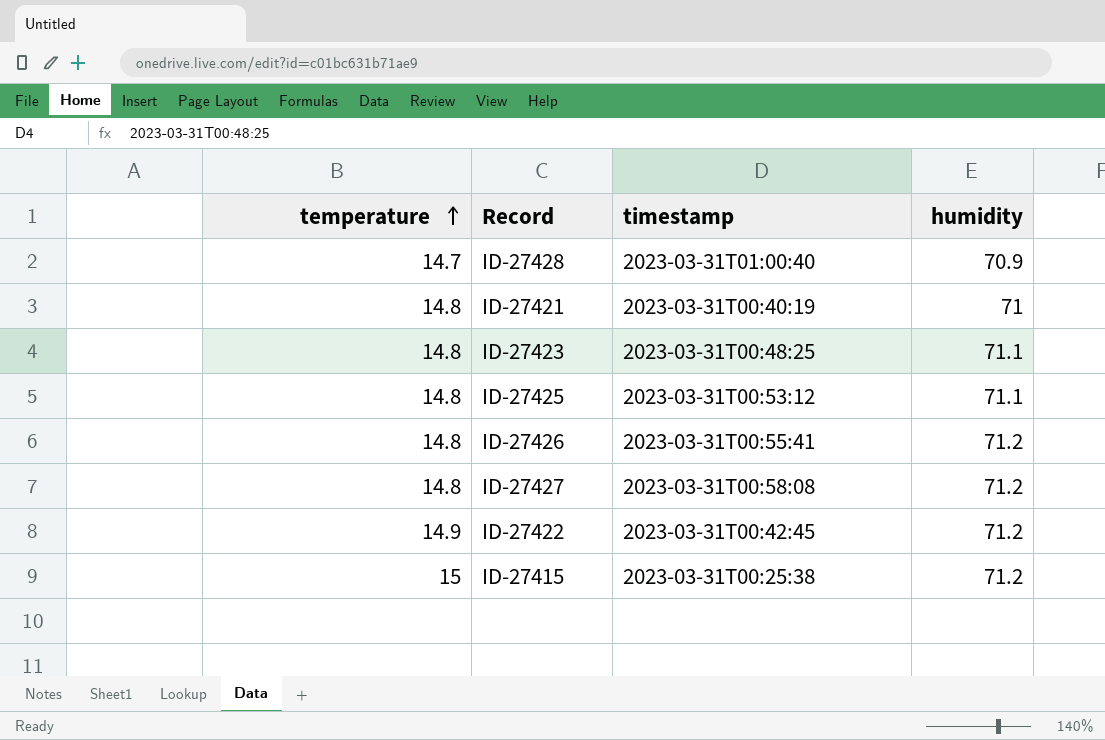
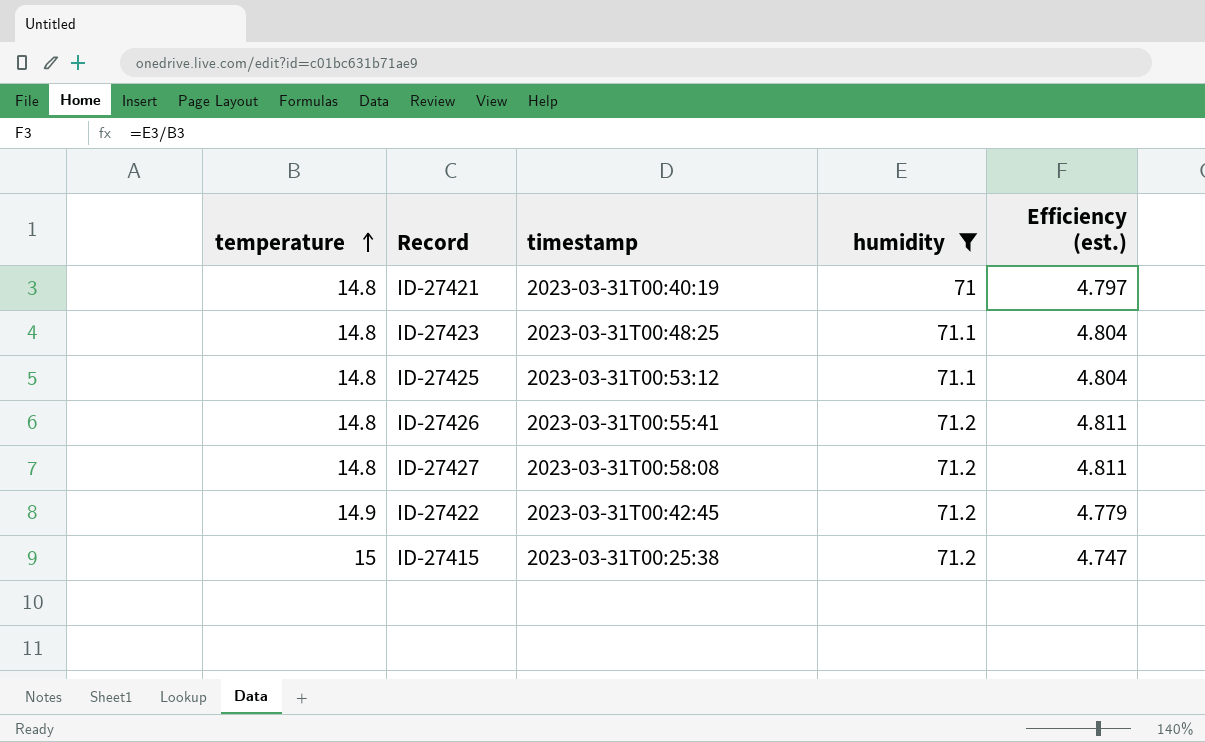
filter: none -> humidity != 70.9
column Efficiency (est.) | formula: none -> [humidity] / [temperature]

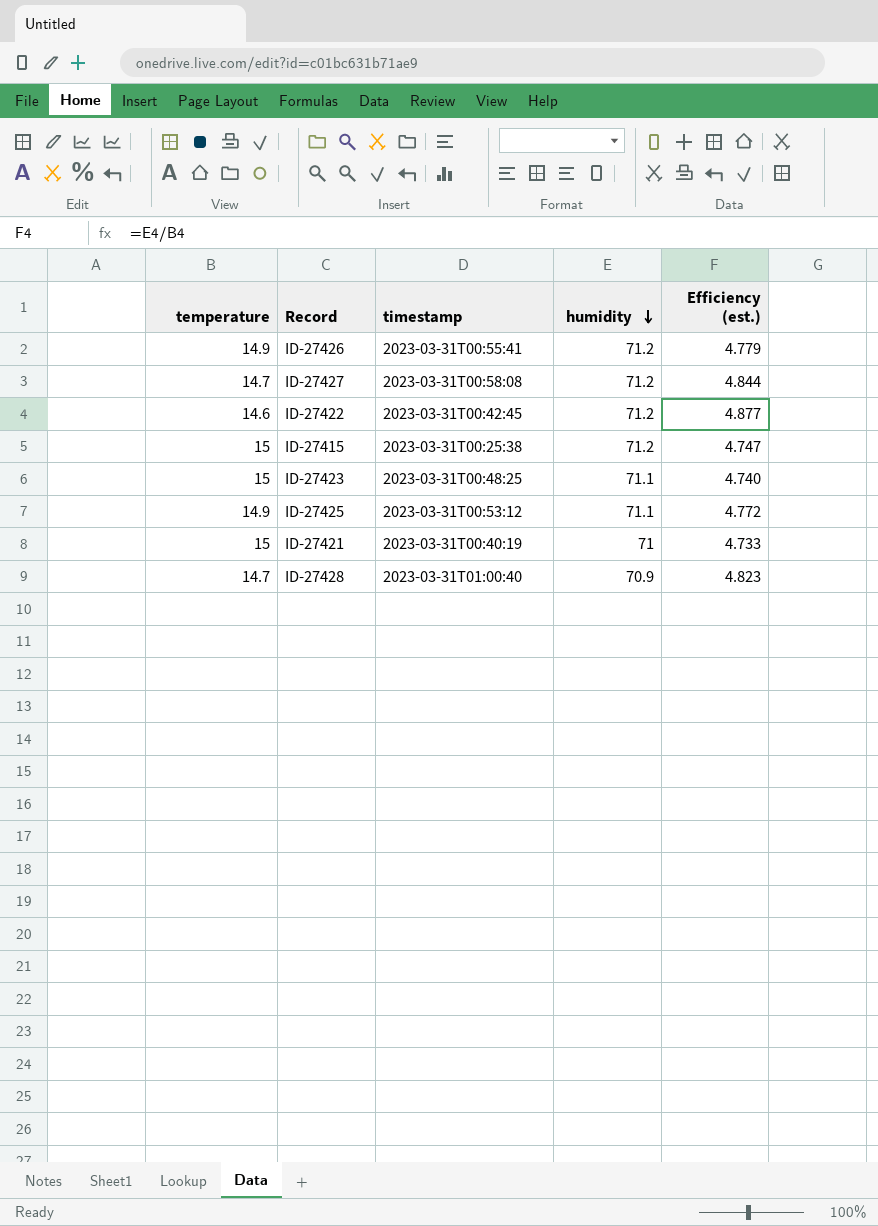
filter: humidity != 70.9 -> none
row order: temperature ascending -> humidity descending
ID-27426 | temperature: 14.8 -> 14.9
ID-27426 | Efficiency (est.): 4.811 -> 4.779
ID-27427 | temperature: 14.8 -> 14.7
ID-27427 | Efficiency (est.): 4.811 -> 4.844
ID-27422 | temperature: 14.9 -> 14.6
ID-27422 | Efficiency (est.): 4.779 -> 4.877
ID-27423 | temperature: 14.8 -> 15
ID-27423 | Efficiency (est.): 4.804 -> 4.740
ID-27425 | temperature: 14.8 -> 14.9
ID-27425 | Efficiency (est.): 4.804 -> 4.772
ID-27421 | temperature: 14.8 -> 15
ID-27421 | Efficiency (est.): 4.797 -> 4.733

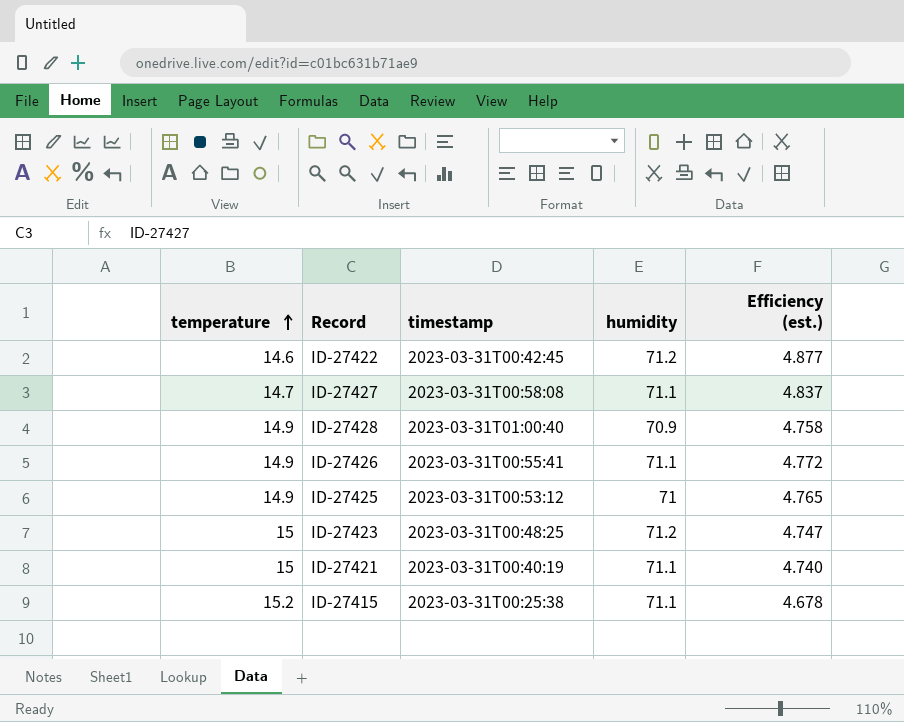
row order: humidity descending -> temperature ascending
ID-27427 | humidity: 71.2 -> 71.1
ID-27427 | Efficiency (est.): 4.844 -> 4.837
ID-27428 | temperature: 14.7 -> 14.9
ID-27428 | Efficiency (est.): 4.823 -> 4.758
ID-27426 | humidity: 71.2 -> 71.1
ID-27426 | Efficiency (est.): 4.779 -> 4.772
ID-27425 | humidity: 71.1 -> 71
ID-27425 | Efficiency (est.): 4.772 -> 4.765
ID-27423 | humidity: 71.1 -> 71.2
ID-27423 | Efficiency (est.): 4.740 -> 4.747
ID-27421 | humidity: 71 -> 71.1
ID-27421 | Efficiency (est.): 4.733 -> 4.740
ID-27415 | temperature: 15 -> 15.2
ID-27415 | humidity: 71.2 -> 71.1
ID-27415 | Efficiency (est.): 4.747 -> 4.678

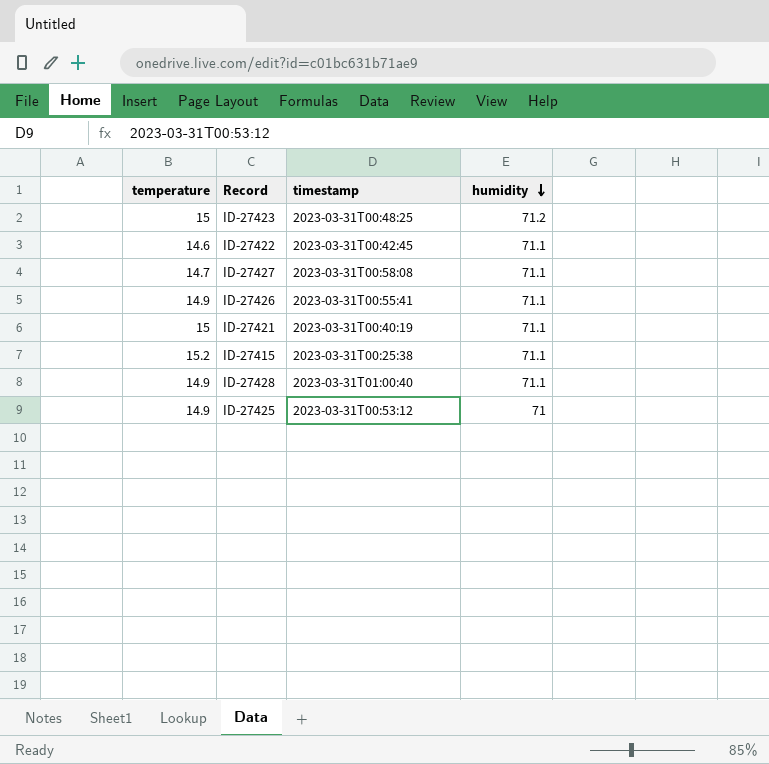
row order: temperature ascending -> humidity descending
column Efficiency (est.) | formula: [humidity] / [temperature] -> none
ID-27422 | humidity: 71.2 -> 71.1
ID-27428 | humidity: 70.9 -> 71.1

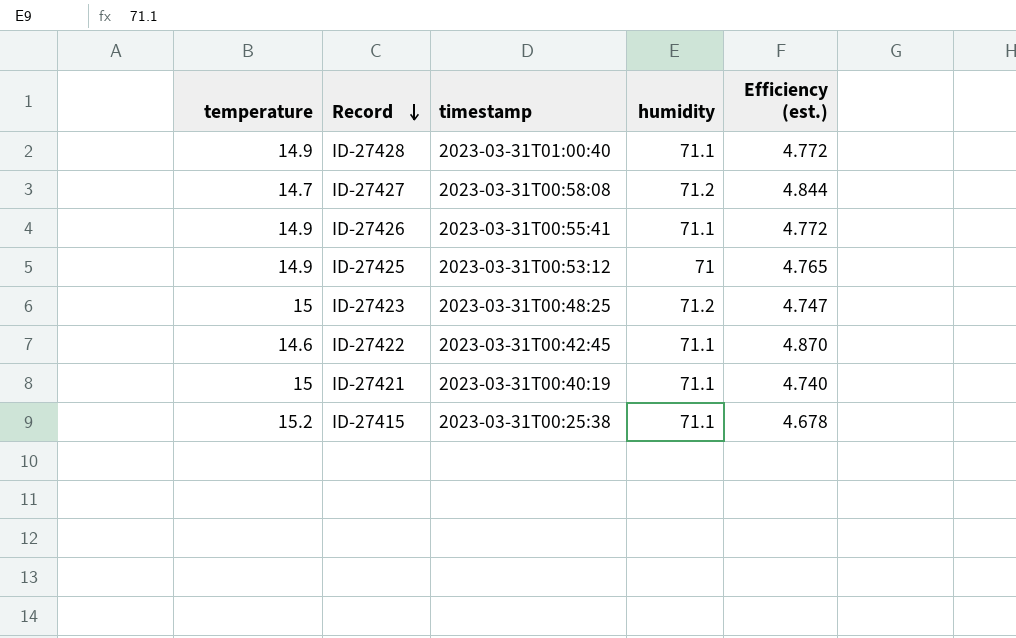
row order: humidity descending -> Record descending
column Efficiency (est.) | formula: none -> [humidity] / [temperature]
ID-27427 | humidity: 71.1 -> 71.2

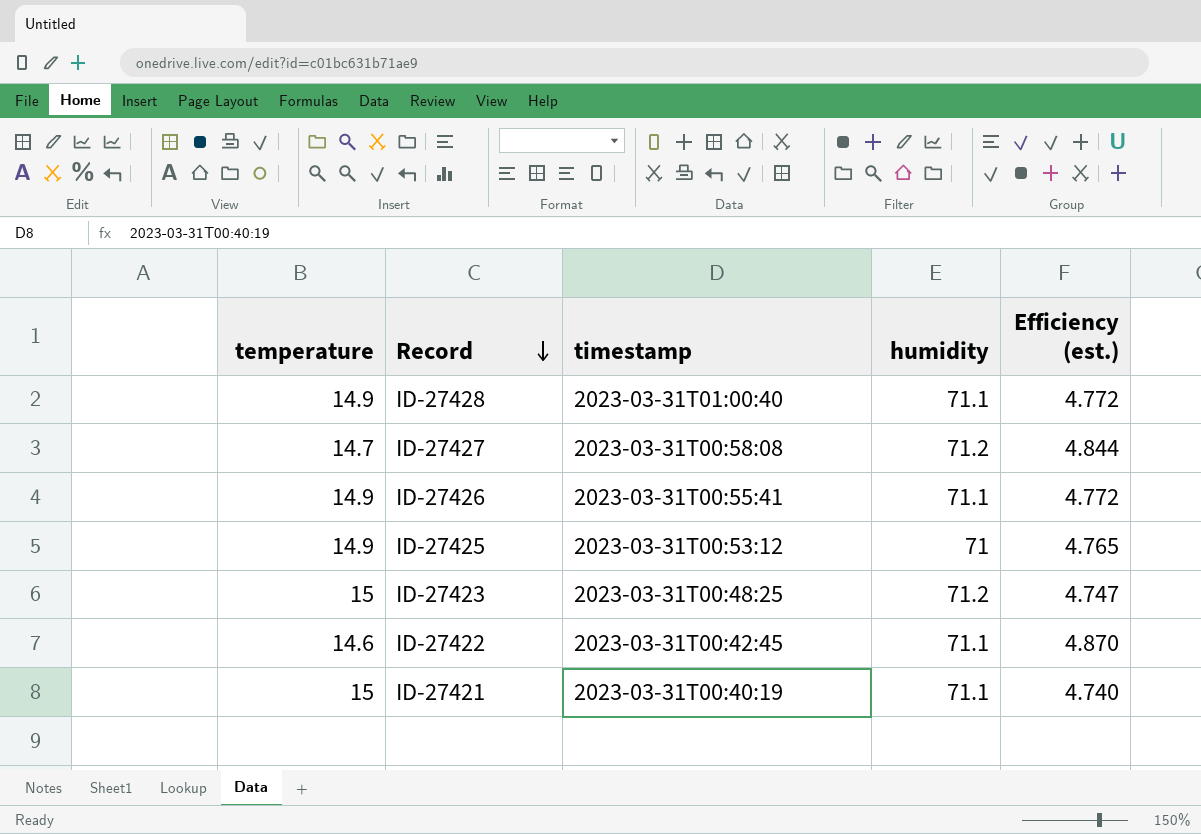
row ID-27415: 15.2 | 2023-03-31T00:25:38 | 71.1 | 4.678 -> none

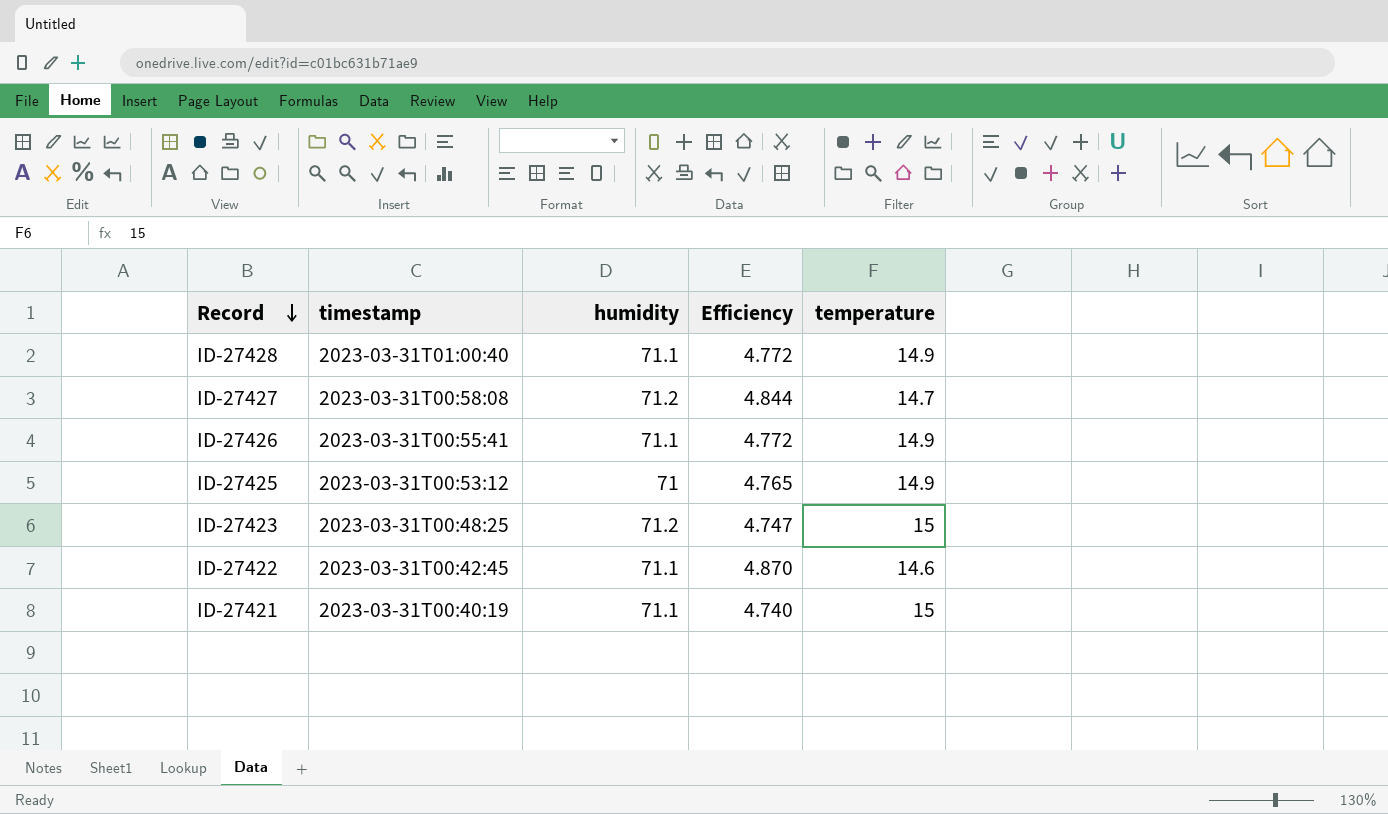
column name: Efficiency (est.) -> Efficiency
column temperature | position: 1 -> 5

